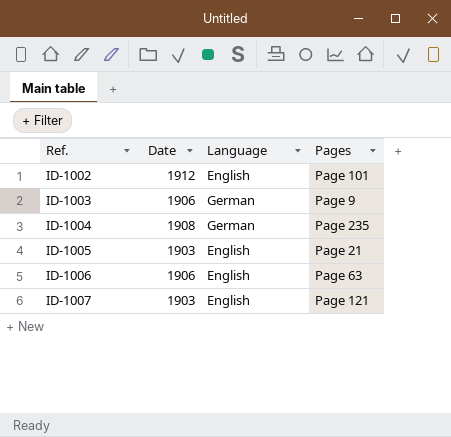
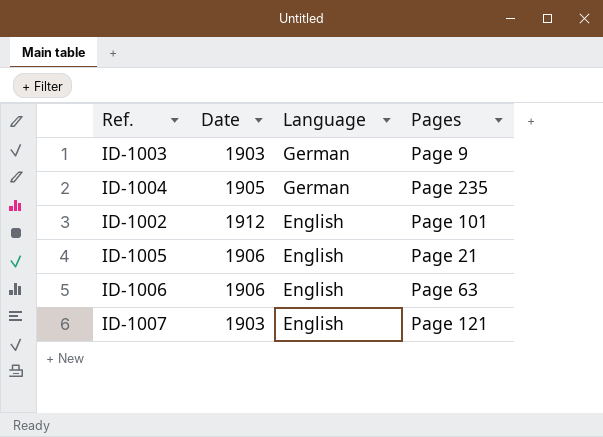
row order: Ref. ascending -> Language descending
ID-1003 | Date: 1906 -> 1903
ID-1004 | Date: 1908 -> 1905
ID-1005 | Date: 1903 -> 1906

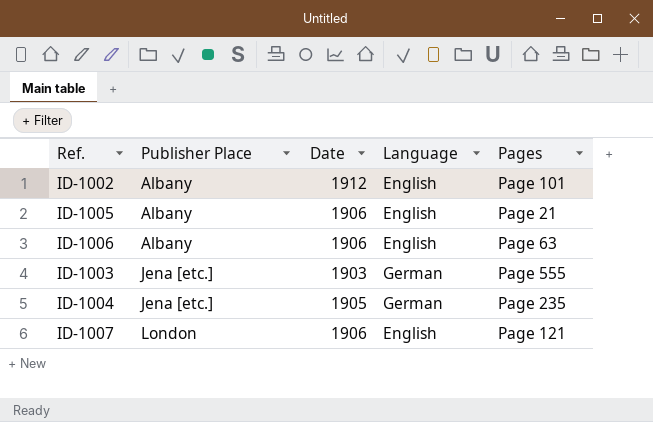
row order: Language descending -> Publisher Place ascending
column Publisher Place | position: none -> 2
ID-1003 | Pages: Page 9 -> Page 555
ID-1007 | Date: 1903 -> 1906

